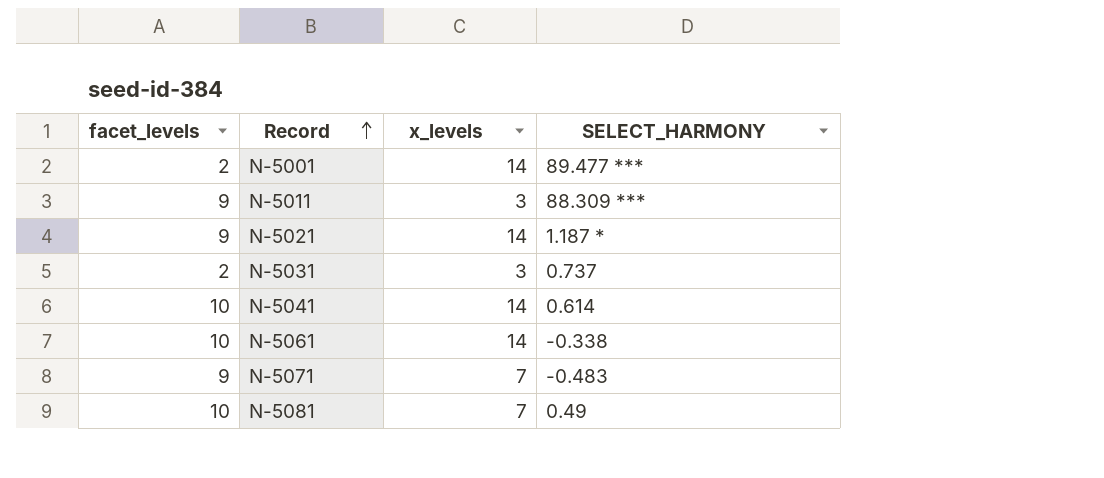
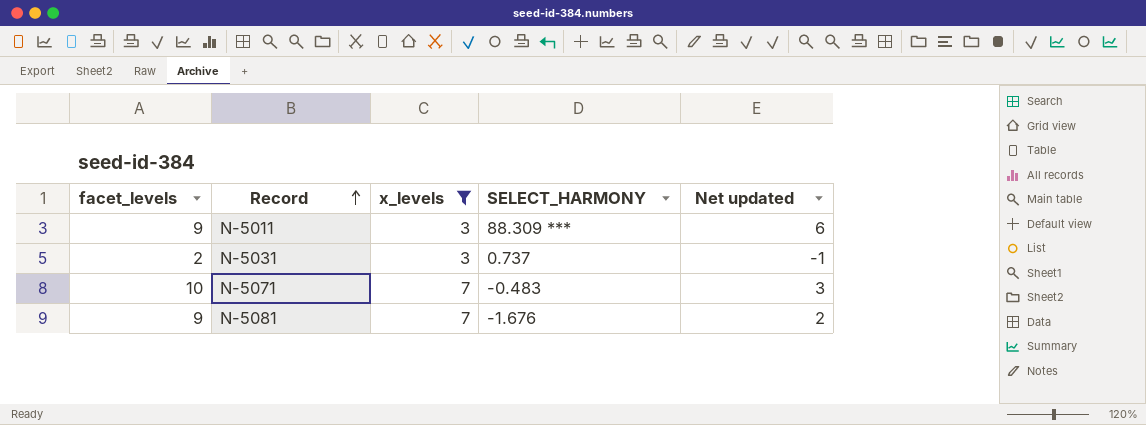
filter: none -> x_levels != 14
column Net updated | formula: none -> [facet_levels] - [x_levels]
N-5071 | facet_levels: 9 -> 10
N-5081 | facet_levels: 10 -> 9
N-5081 | SELECT_HARMONY: 0.49 -> -1.676

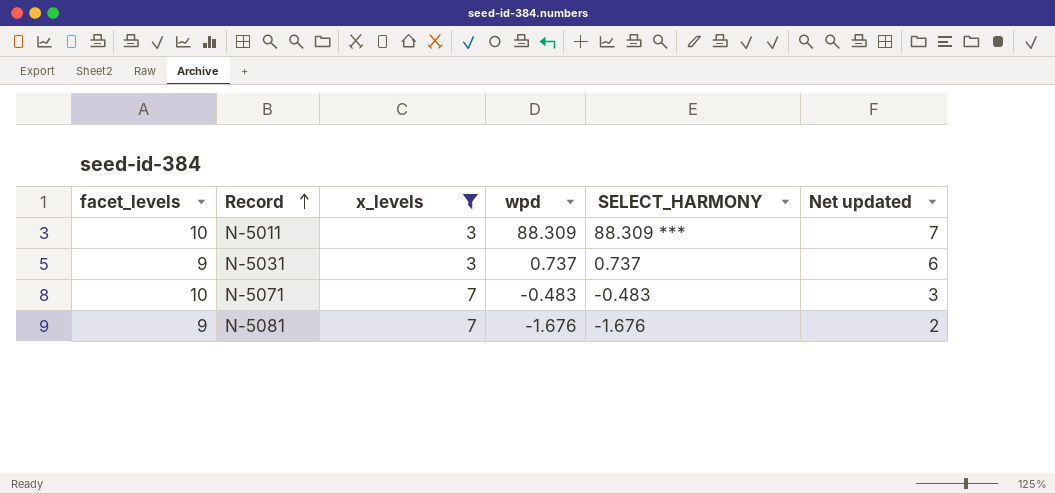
column wpd | position: none -> 4
N-5011 | facet_levels: 9 -> 10
N-5011 | Net updated: 6 -> 7
N-5031 | facet_levels: 2 -> 9
N-5031 | Net updated: -1 -> 6

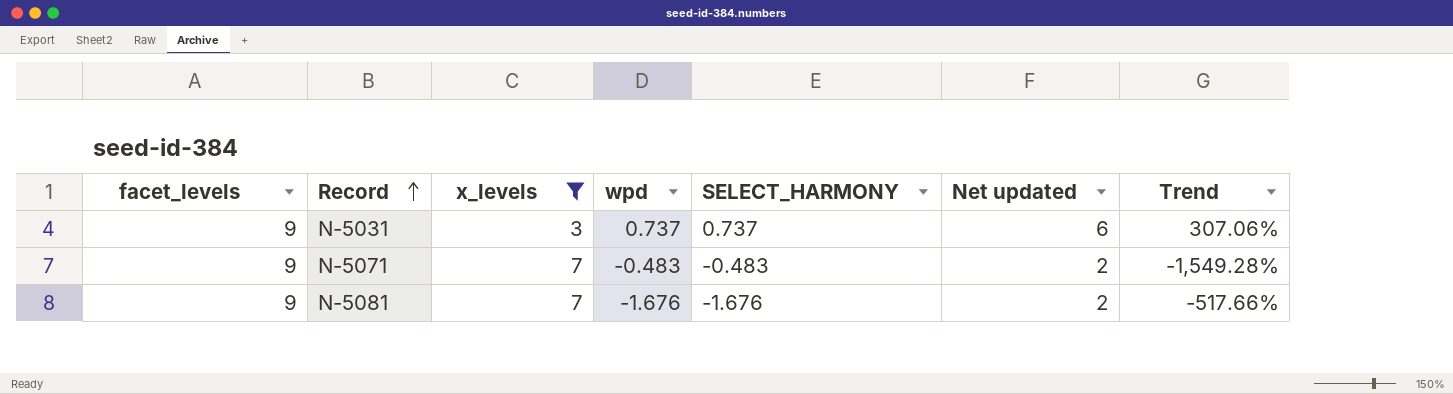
column Trend | formula: none -> ([x_levels] - [wpd]) / [wpd]
row N-5011: 10 | 3 | 88.309 | 88.309 *** | 7 -> none
N-5071 | facet_levels: 10 -> 9
N-5071 | Net updated: 3 -> 2

